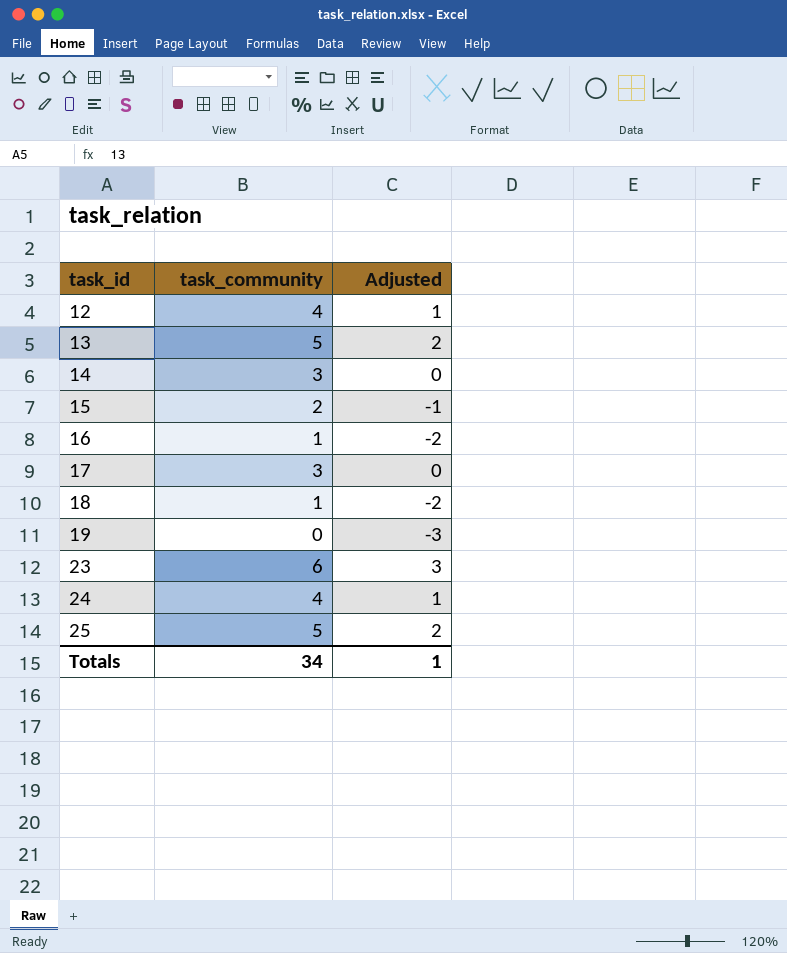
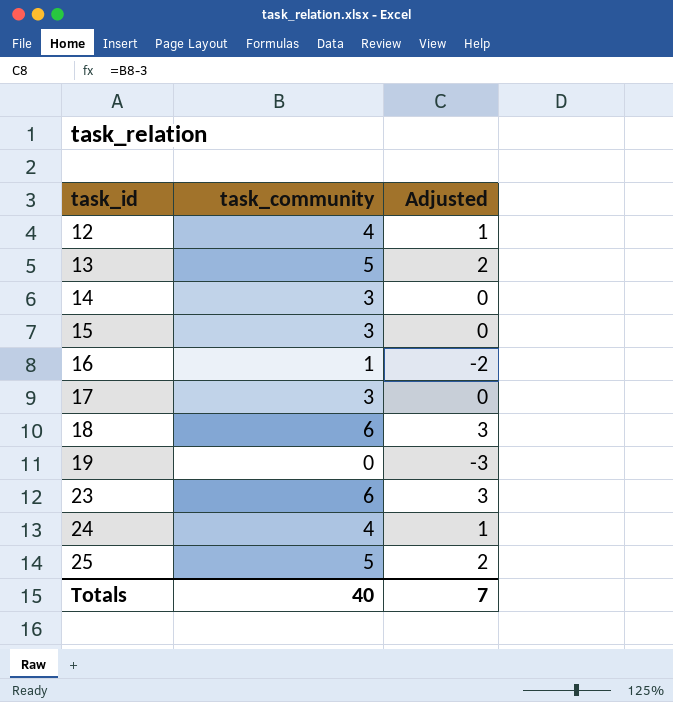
15 | task_community: 2 -> 3
15 | Adjusted: -1 -> 0
18 | task_community: 1 -> 6
18 | Adjusted: -2 -> 3
Totals | task_community: 34 -> 40
Totals | Adjusted: 1 -> 7

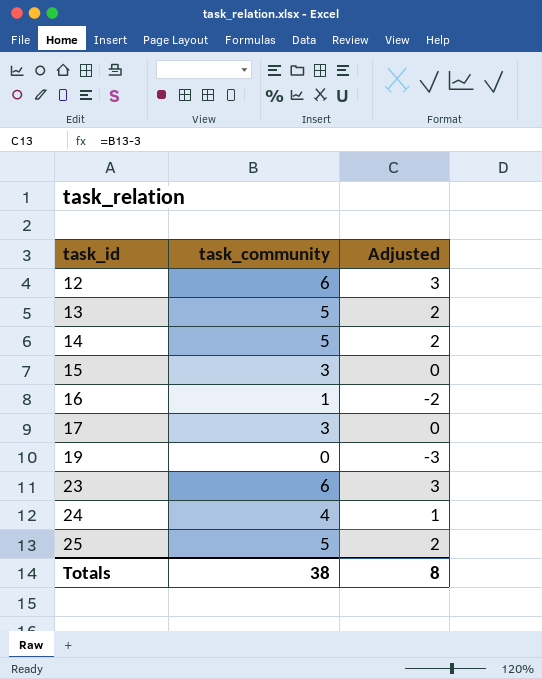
row 18: 6 | 3 -> none
12 | task_community: 4 -> 6
12 | Adjusted: 1 -> 3
14 | task_community: 3 -> 5
14 | Adjusted: 0 -> 2
Totals | task_community: 40 -> 38
Totals | Adjusted: 7 -> 8

